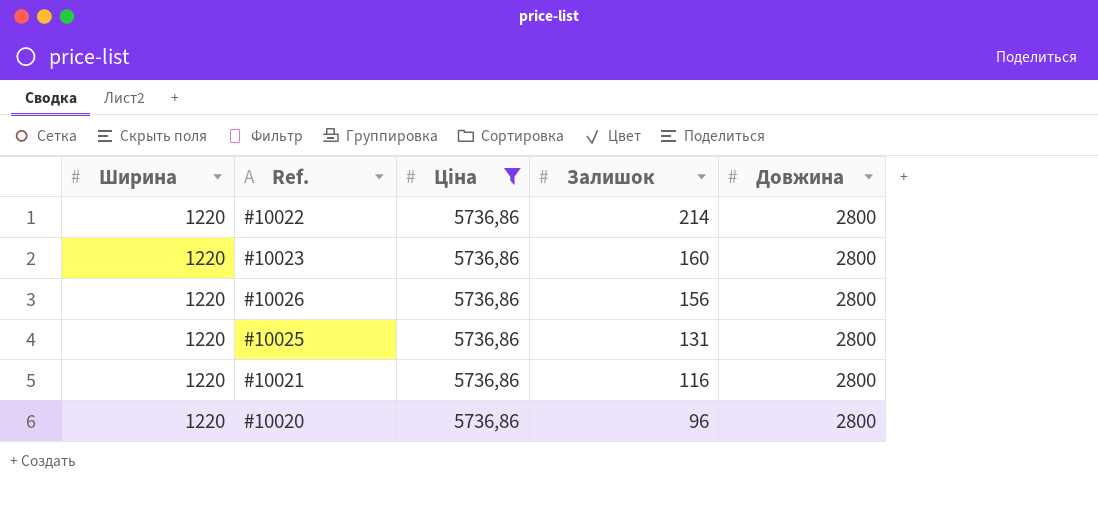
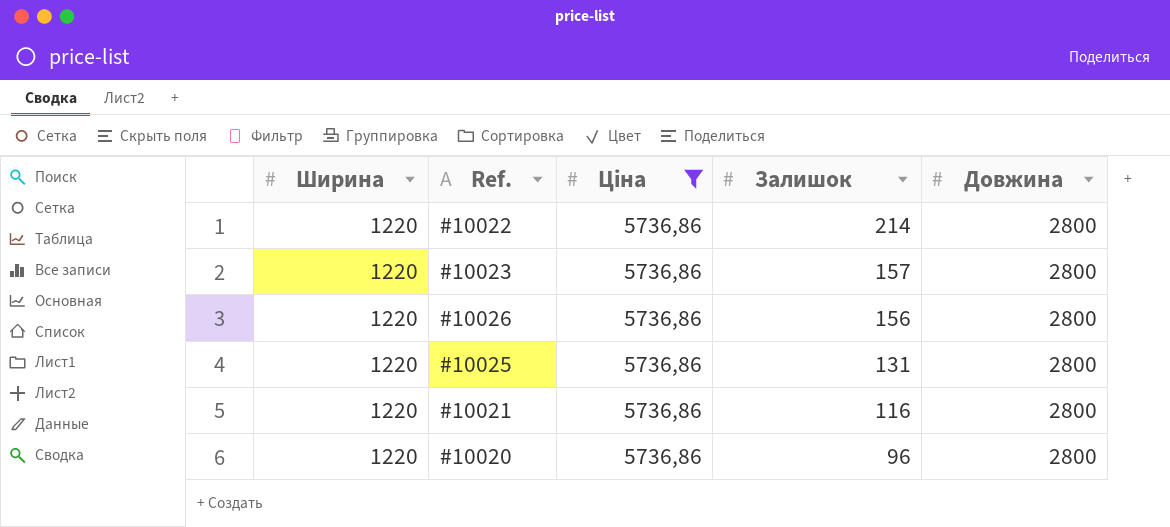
#10023 | Залишок: 160 -> 157

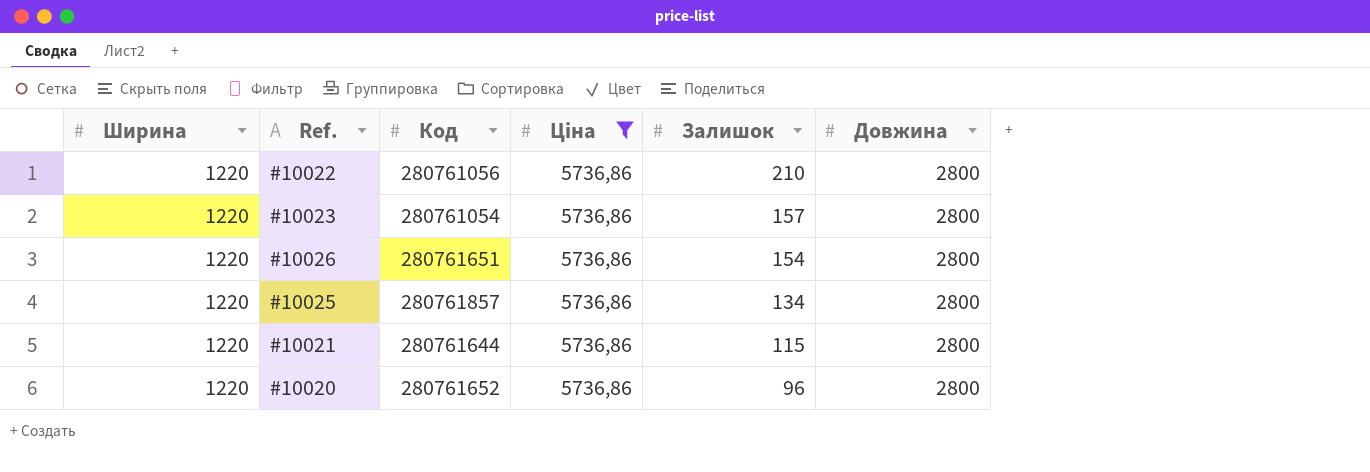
column Код | position: none -> 3
#10022 | Залишок: 214 -> 210
#10026 | Залишок: 156 -> 154
#10025 | Залишок: 131 -> 134
#10021 | Залишок: 116 -> 115

